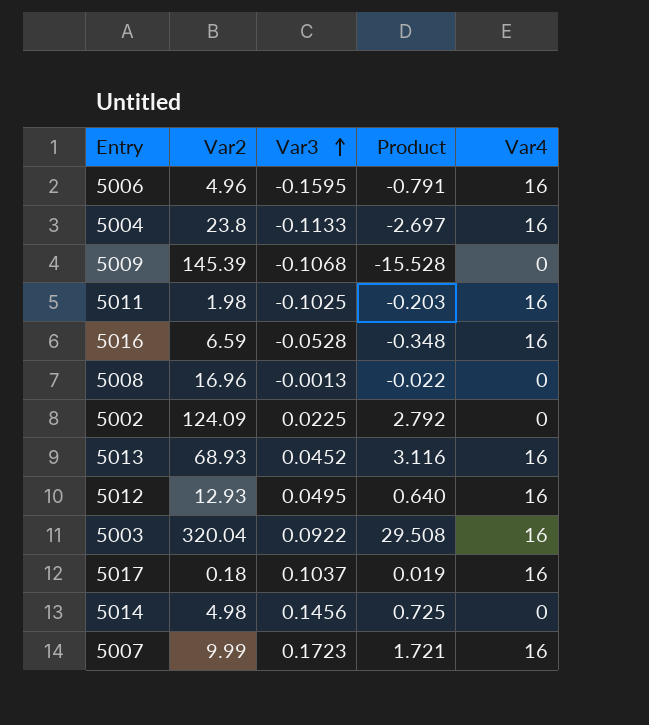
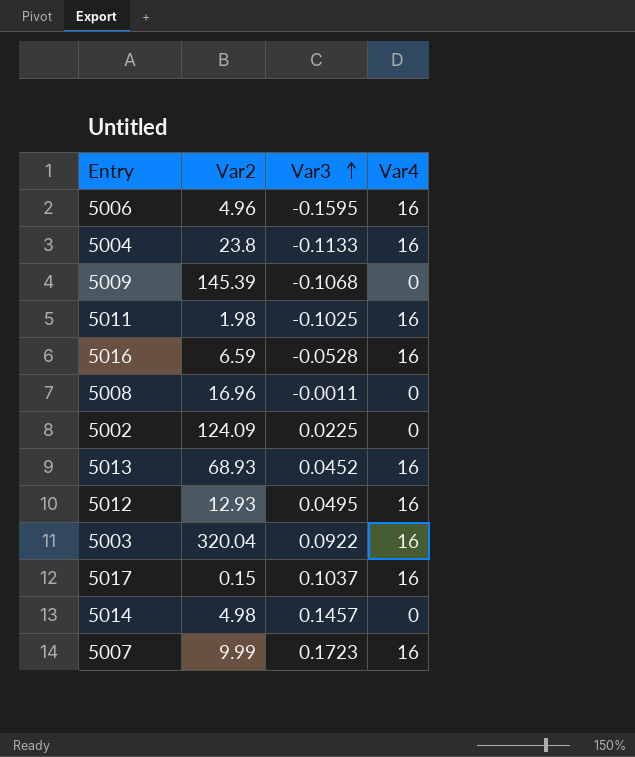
column Product | formula: [Var2] * [Var3] -> none
5008 | Var3: -0.0013 -> -0.0011
5017 | Var2: 0.18 -> 0.15
5014 | Var3: 0.1456 -> 0.1457

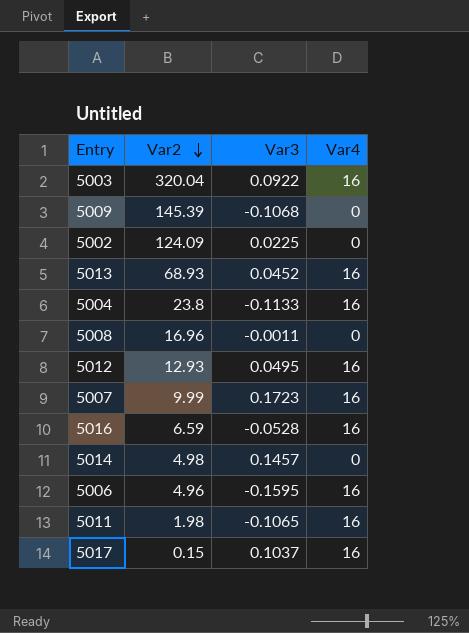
row order: Var3 ascending -> Var2 descending
5011 | Var3: -0.1025 -> -0.1065

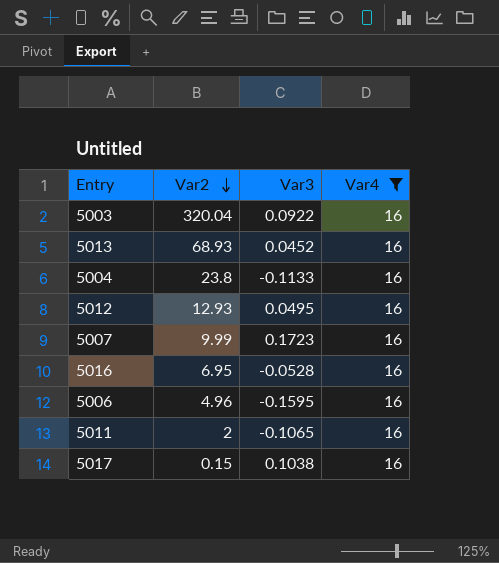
filter: none -> Var4 = 16
5016 | Var2: 6.59 -> 6.95
5011 | Var2: 1.98 -> 2
5017 | Var3: 0.1037 -> 0.1038

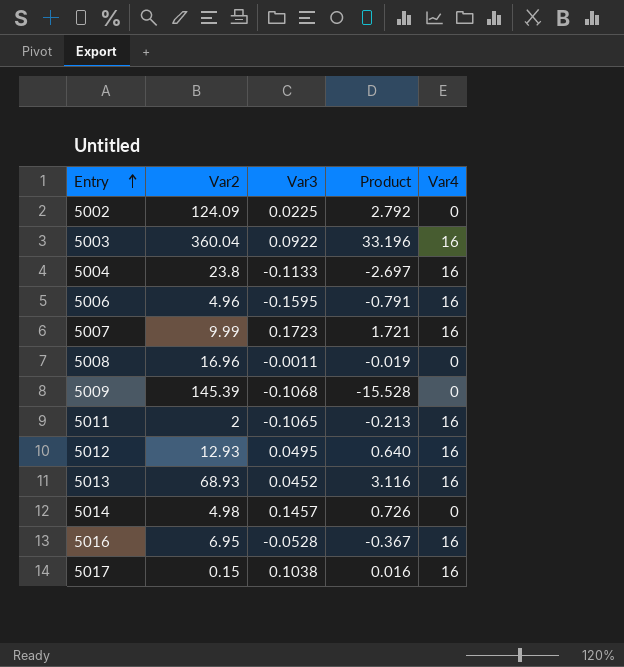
filter: Var4 = 16 -> none
row order: Var2 descending -> Entry ascending
column Product | formula: none -> [Var2] * [Var3]
5003 | Var2: 320.04 -> 360.04

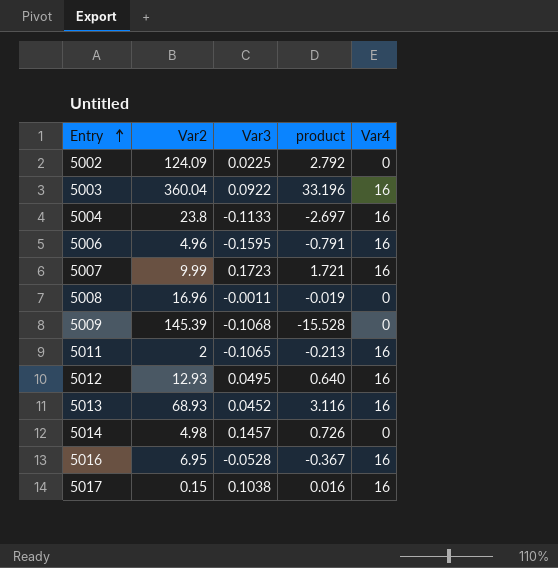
column name: Product -> product

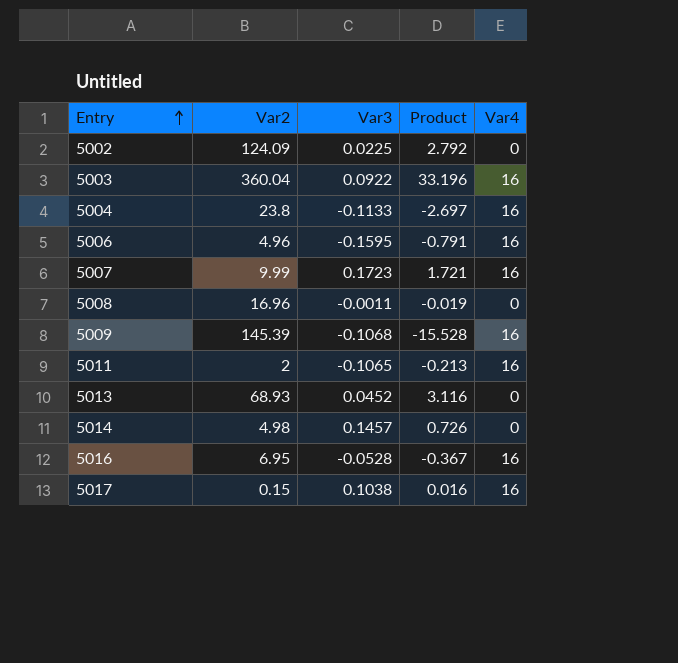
column name: product -> Product
row 5012: 12.93 | 0.0495 | 0.640 | 16 -> none
5009 | Var4: 0 -> 16
5013 | Var4: 16 -> 0

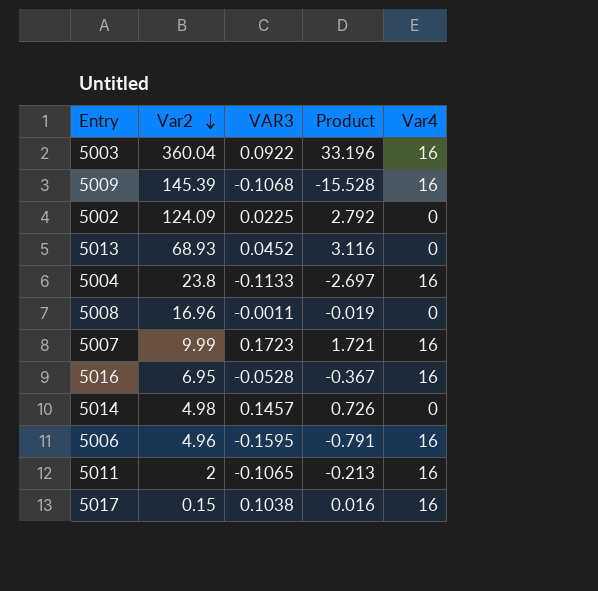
row order: Entry ascending -> Var2 descending
column name: Var3 -> VAR3

